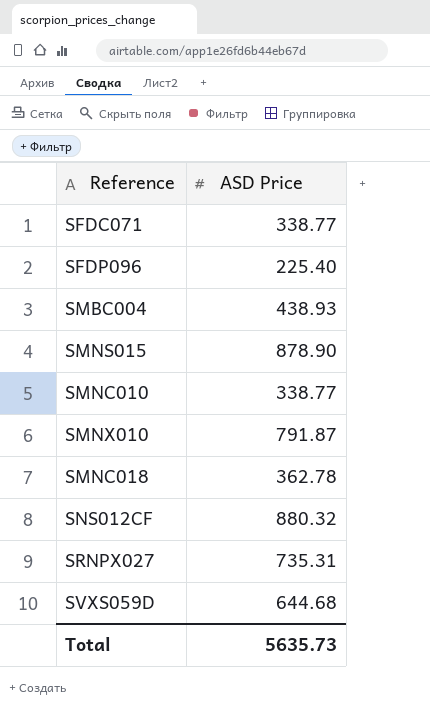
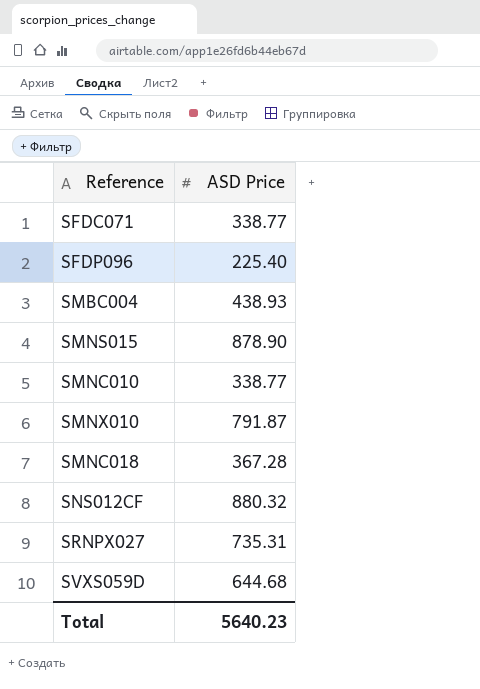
SMNC018 | ASD Price: 362.78 -> 367.28
Total | ASD Price: 5635.73 -> 5640.23

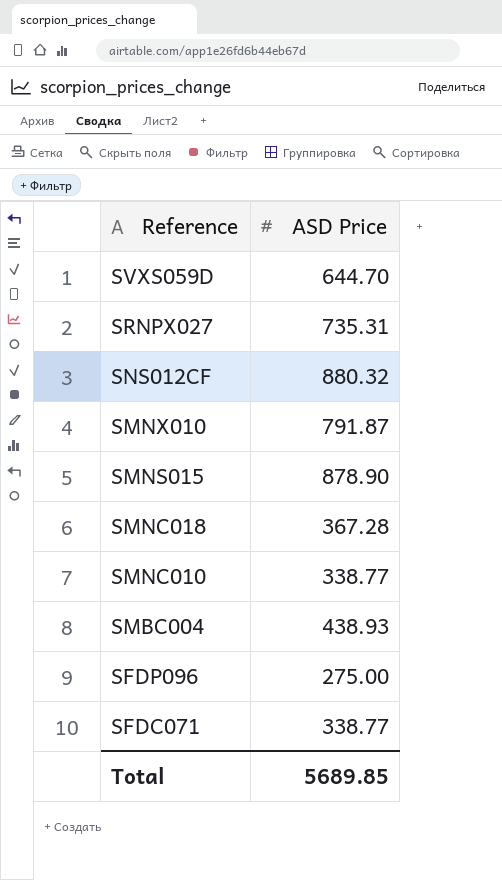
row order: none -> Reference descending
SVXS059D | ASD Price: 644.68 -> 644.70
SFDP096 | ASD Price: 225.40 -> 275.00
Total | ASD Price: 5640.23 -> 5689.85

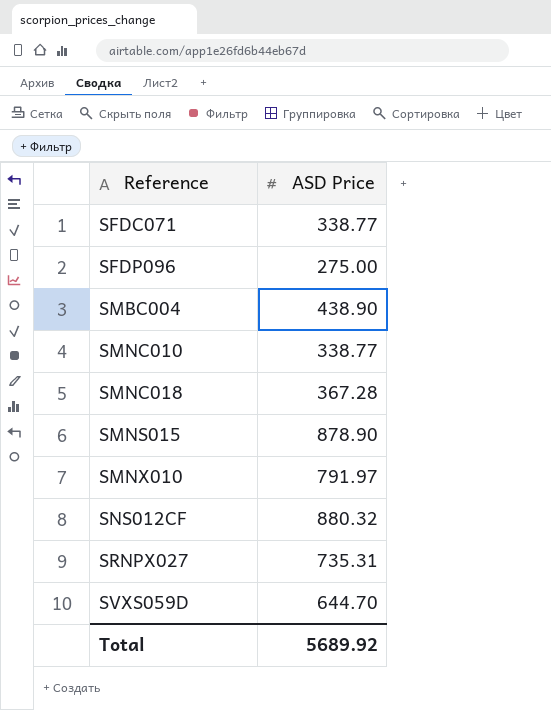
row order: Reference descending -> Reference ascending
SMBC004 | ASD Price: 438.93 -> 438.90
SMNX010 | ASD Price: 791.87 -> 791.97
Total | ASD Price: 5689.85 -> 5689.92

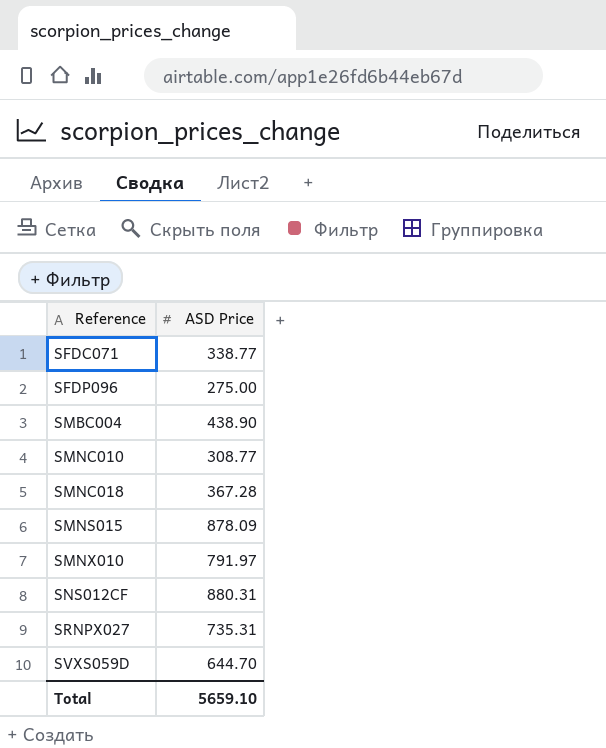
SMNC010 | ASD Price: 338.77 -> 308.77
SMNS015 | ASD Price: 878.90 -> 878.09
SNS012CF | ASD Price: 880.32 -> 880.31
Total | ASD Price: 5689.92 -> 5659.10

